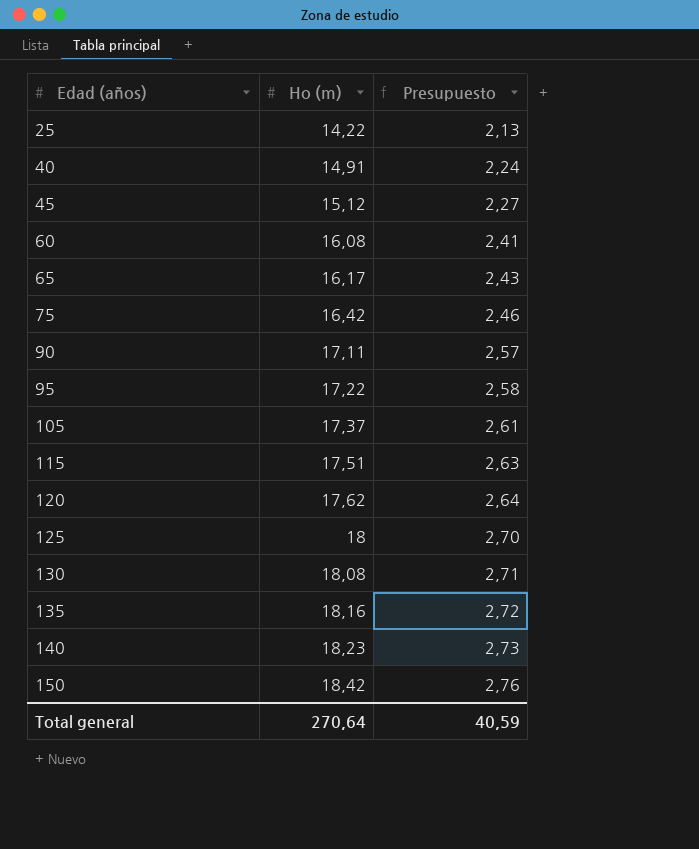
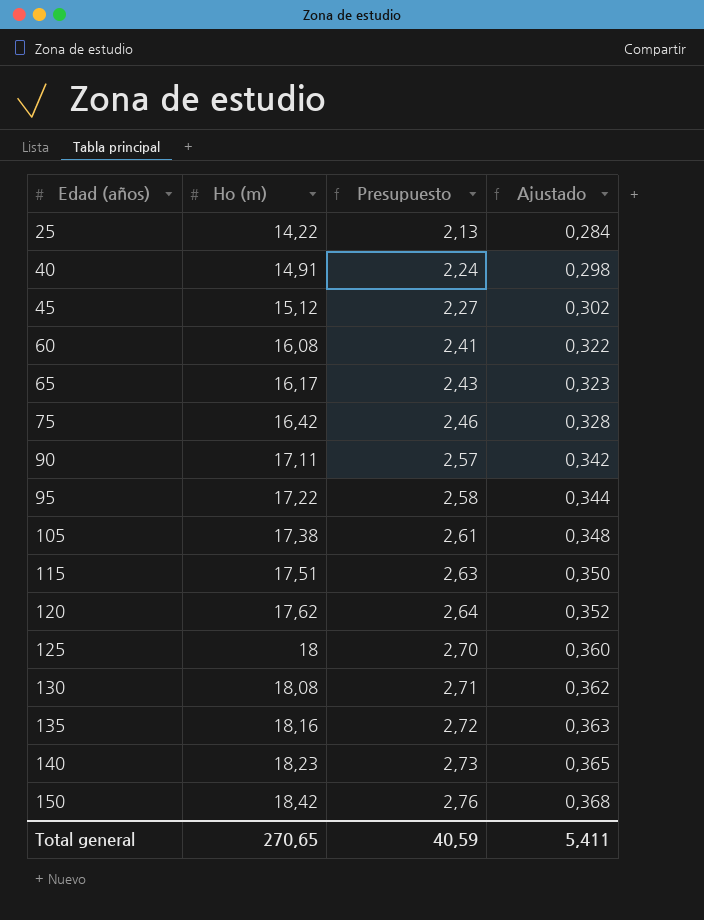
column Ajustado | formula: none -> [Ho (m)] * 0,02
105 | Ho (m): 17,37 -> 17,38
Total general | Ho (m): 270,64 -> 270,65

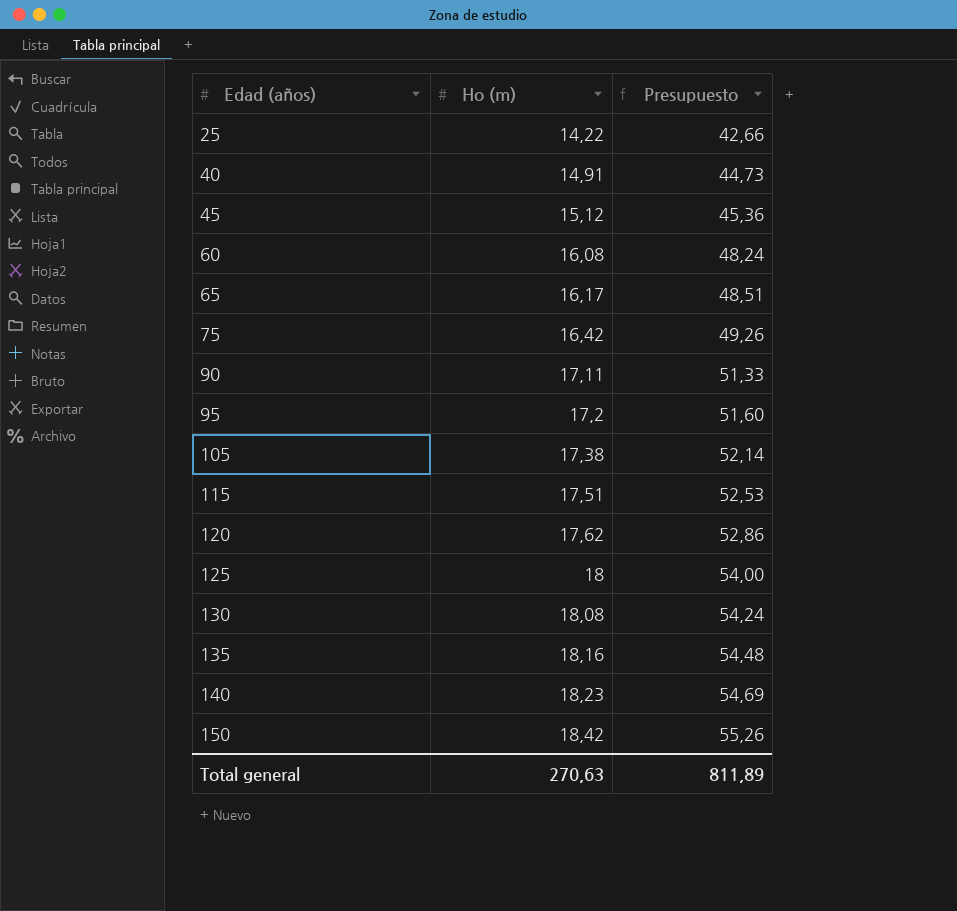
column Ajustado | formula: [Ho (m)] * 0,02 -> none
column Presupuesto | formula: [Ho (m)] * 0,15 -> [Ho (m)] * 3
95 | Ho (m): 17,22 -> 17,2
Total general | Ho (m): 270,65 -> 270,63
Total general | Presupuesto: 40,59 -> 811,89

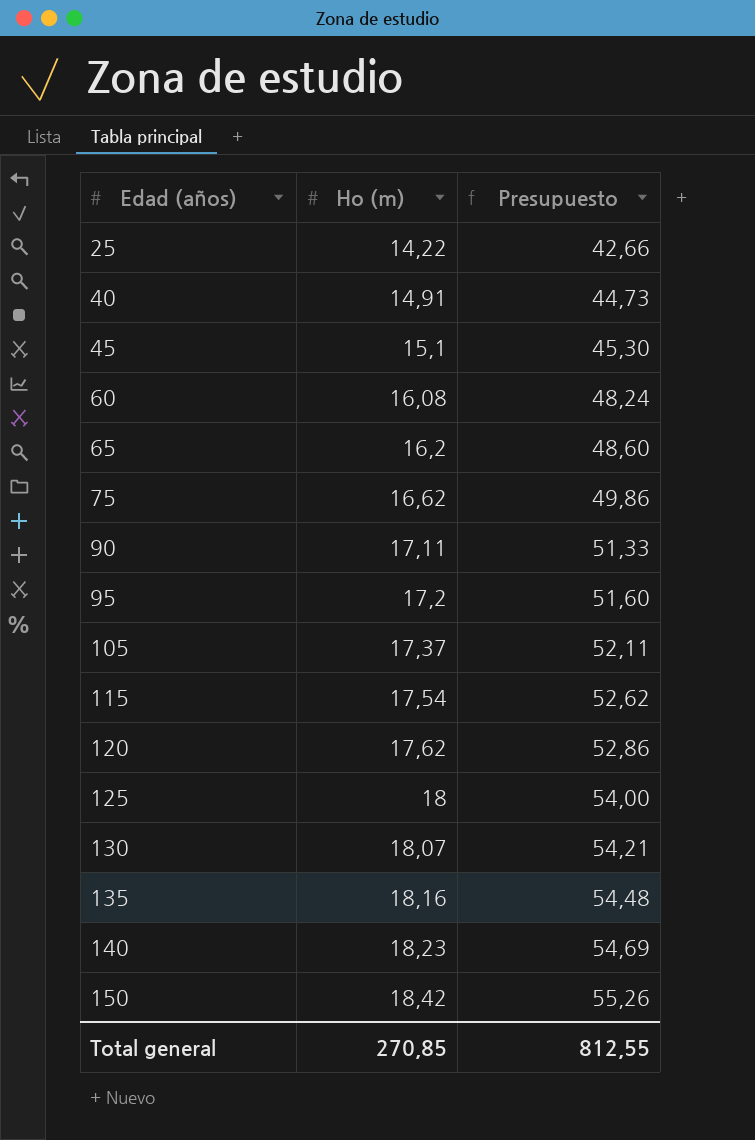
45 | Ho (m): 15,12 -> 15,1
45 | Presupuesto: 45,36 -> 45,30
65 | Ho (m): 16,17 -> 16,2
65 | Presupuesto: 48,51 -> 48,60
75 | Ho (m): 16,42 -> 16,62
75 | Presupuesto: 49,26 -> 49,86
105 | Ho (m): 17,38 -> 17,37
105 | Presupuesto: 52,14 -> 52,11
115 | Ho (m): 17,51 -> 17,54
115 | Presupuesto: 52,53 -> 52,62
130 | Ho (m): 18,08 -> 18,07
130 | Presupuesto: 54,24 -> 54,21
Total general | Ho (m): 270,63 -> 270,85
Total general | Presupuesto: 811,89 -> 812,55

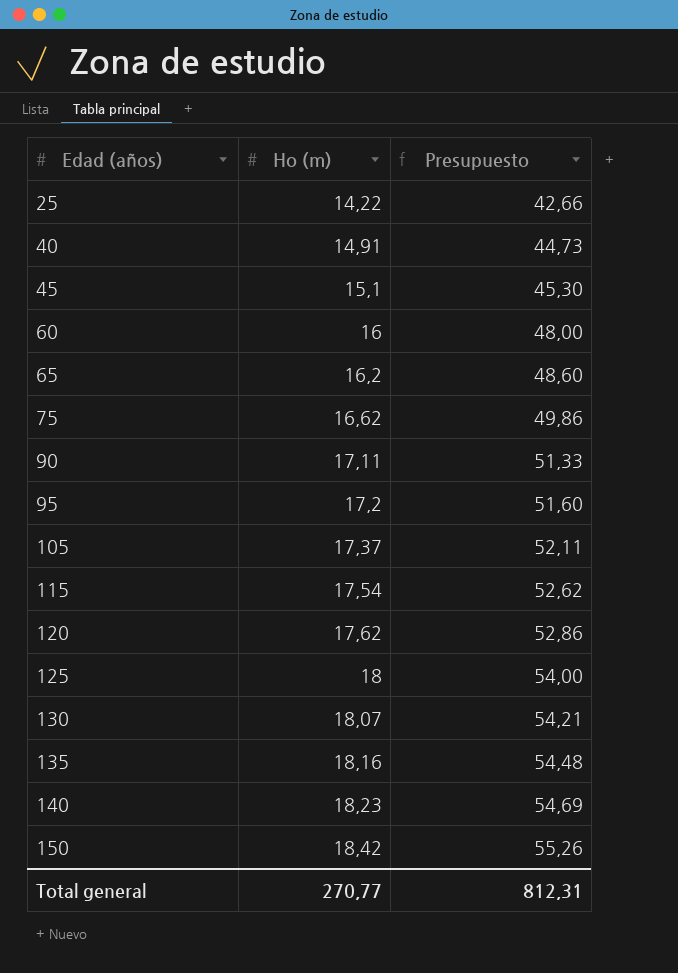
60 | Ho (m): 16,08 -> 16
60 | Presupuesto: 48,24 -> 48,00
Total general | Ho (m): 270,85 -> 270,77
Total general | Presupuesto: 812,55 -> 812,31

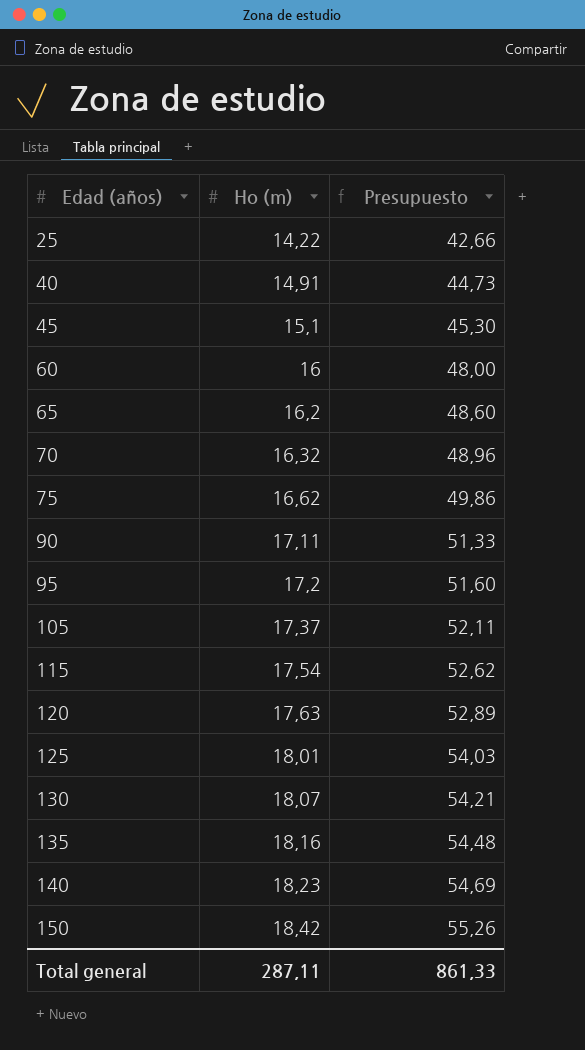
row 70: none -> 16,32 | 48,96
120 | Ho (m): 17,62 -> 17,63
120 | Presupuesto: 52,86 -> 52,89
125 | Ho (m): 18 -> 18,01
125 | Presupuesto: 54,00 -> 54,03
Total general | Ho (m): 270,77 -> 287,11
Total general | Presupuesto: 812,31 -> 861,33

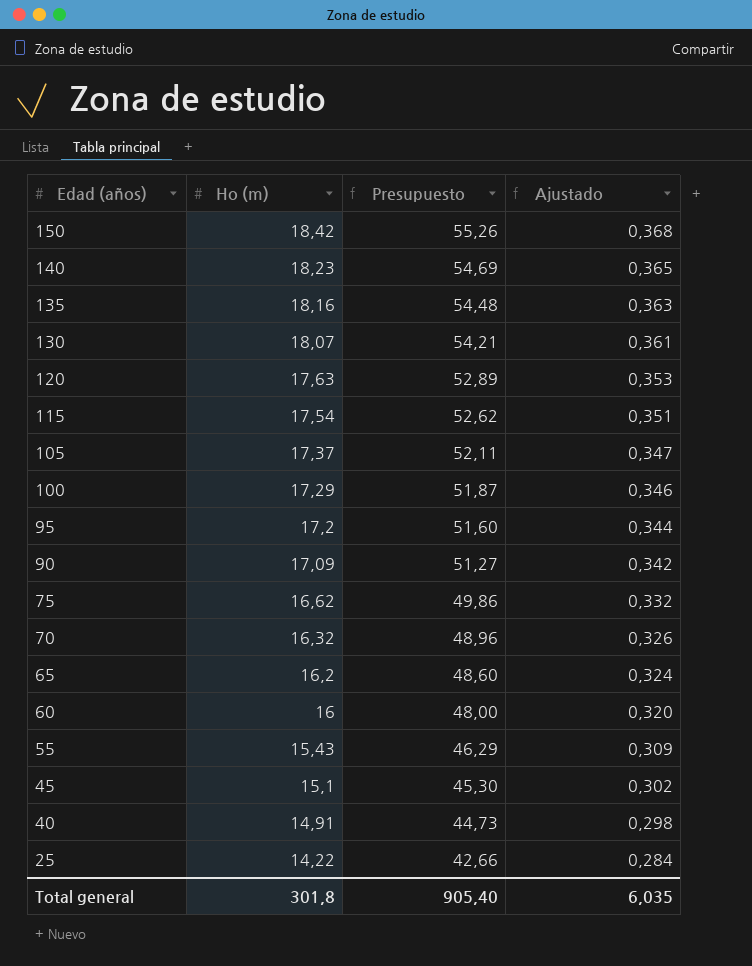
row order: Edad (años) ascending -> Edad (años) descending
column Ajustado | formula: none -> [Ho (m)] * 0,02
row 125: 18,01 | 54,03 -> none
row 100: none -> 17,29 | 51,87 | 0,346
90 | Ho (m): 17,11 -> 17,09
90 | Presupuesto: 51,33 -> 51,27
row 55: none -> 15,43 | 46,29 | 0,309
Total general | Ho (m): 287,11 -> 301,8
Total general | Presupuesto: 861,33 -> 905,40

